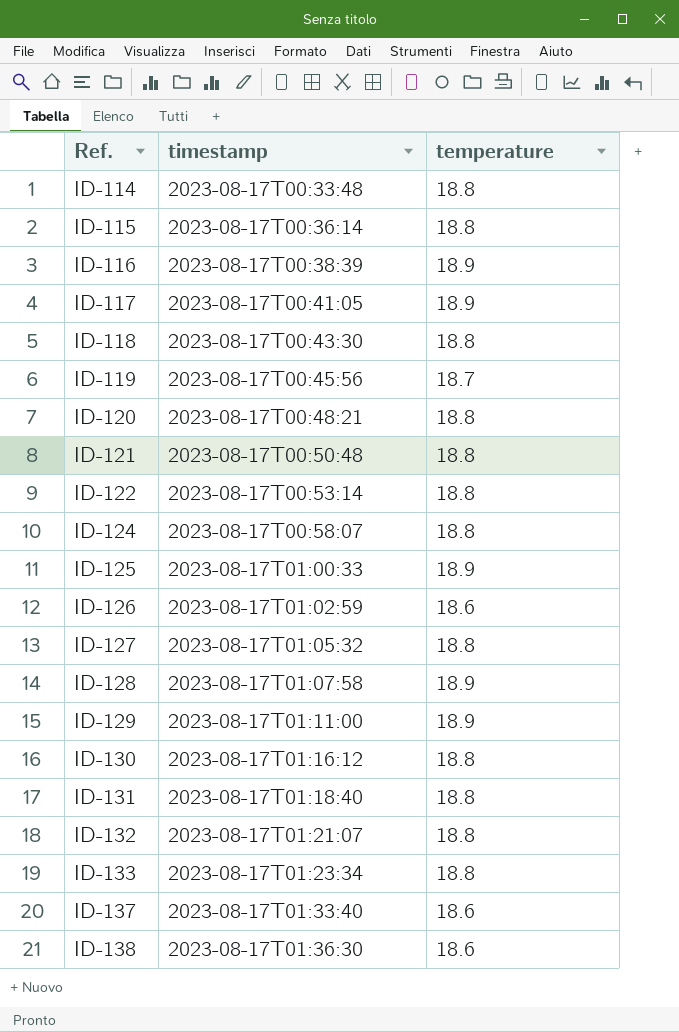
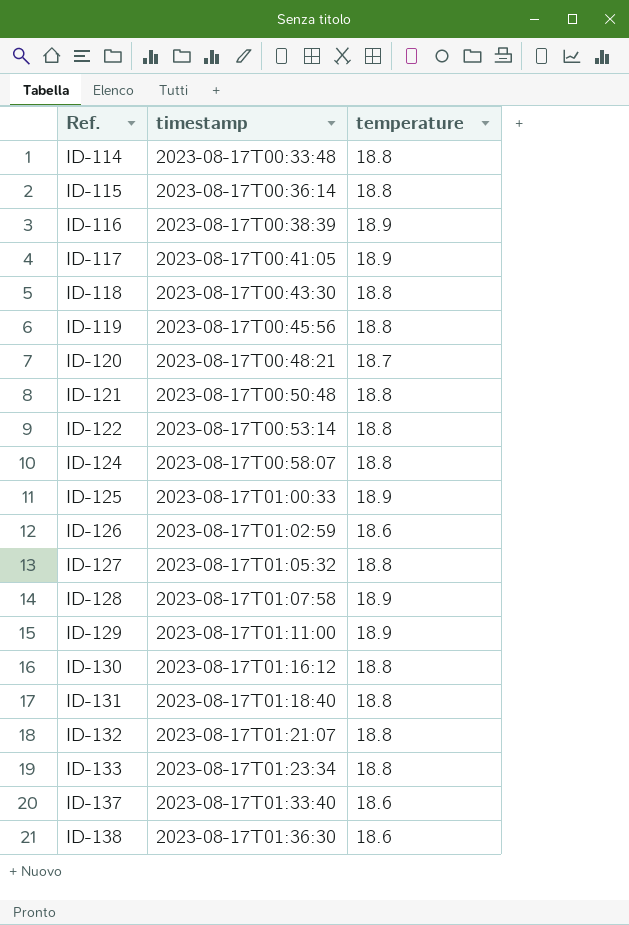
ID-119 | temperature: 18.7 -> 18.8
ID-120 | temperature: 18.8 -> 18.7

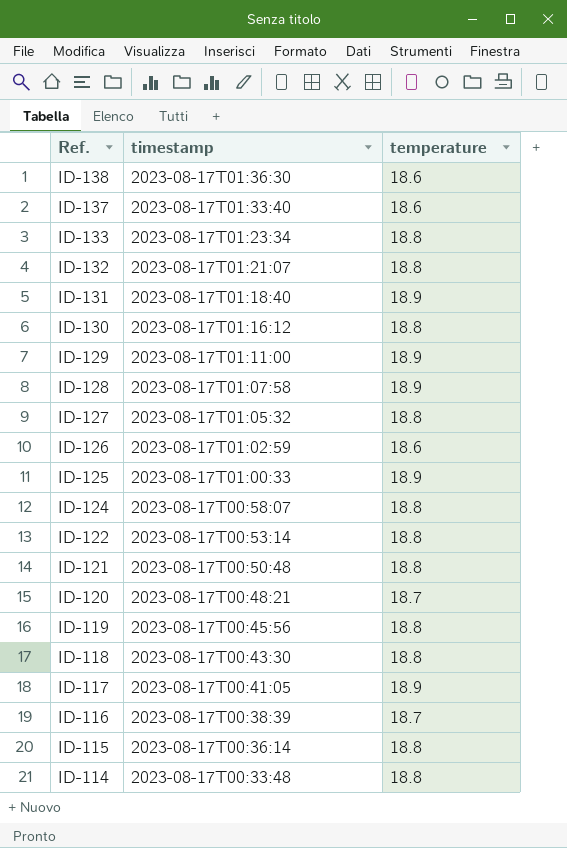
row order: Ref. ascending -> Ref. descending
ID-131 | temperature: 18.8 -> 18.9
ID-116 | temperature: 18.9 -> 18.7

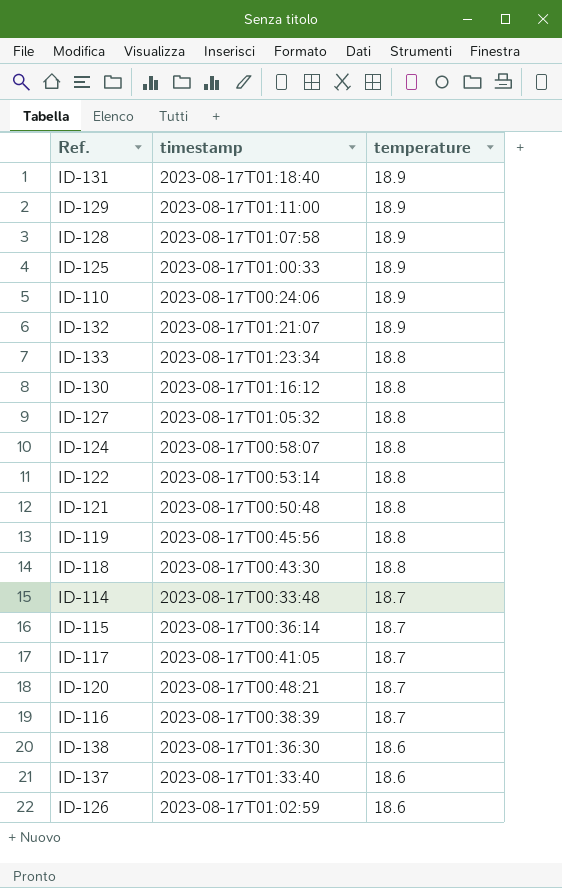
row order: Ref. descending -> temperature descending
row ID-110: none -> 2023-08-17T00:24:06 | 18.9
ID-132 | temperature: 18.8 -> 18.9
ID-114 | temperature: 18.8 -> 18.7
ID-115 | temperature: 18.8 -> 18.7
ID-117 | temperature: 18.9 -> 18.7

